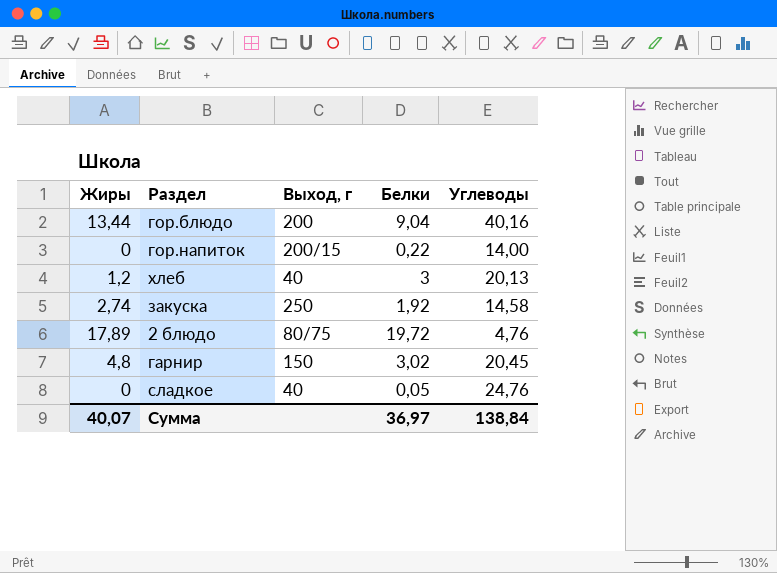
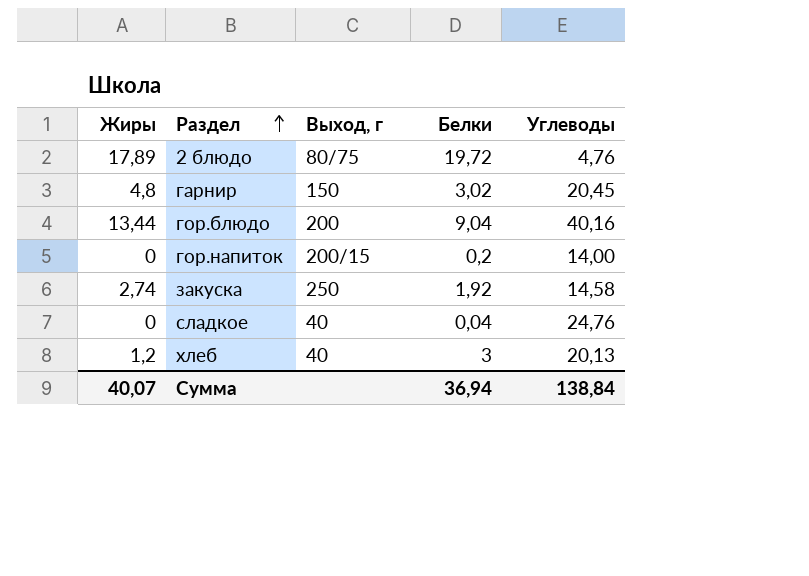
row order: none -> Раздел ascending
гор.напиток | Белки: 0,22 -> 0,2
сладкое | Белки: 0,05 -> 0,04
Сумма | Белки: 36,97 -> 36,94

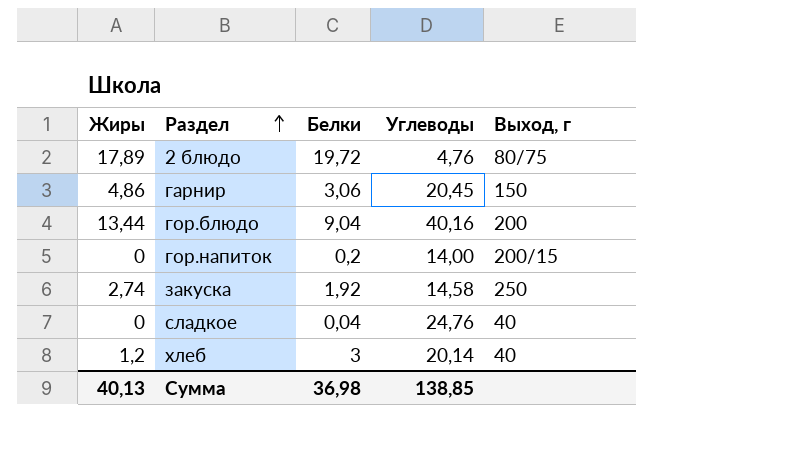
column Выход, г | position: 3 -> 5
гарнир | Жиры: 4,8 -> 4,86
гарнир | Белки: 3,02 -> 3,06
хлеб | Углеводы: 20,13 -> 20,14
Сумма | Жиры: 40,07 -> 40,13
Сумма | Белки: 36,94 -> 36,98
Сумма | Углеводы: 138,84 -> 138,85

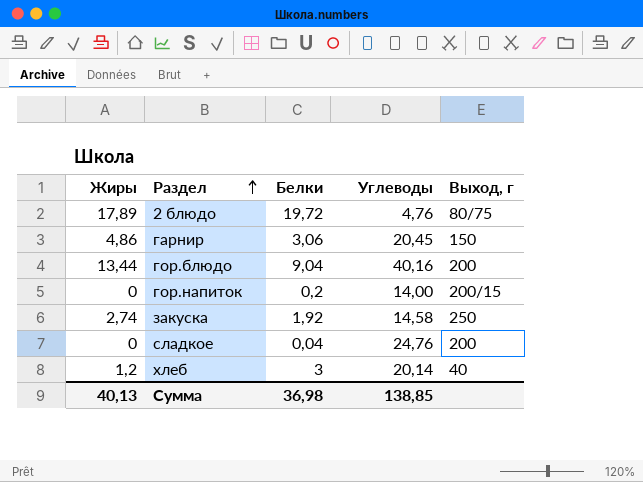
сладкое | Выход, г: 40 -> 200

